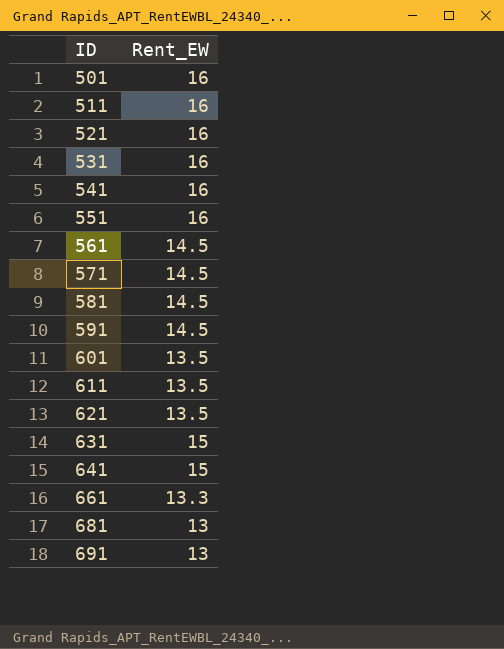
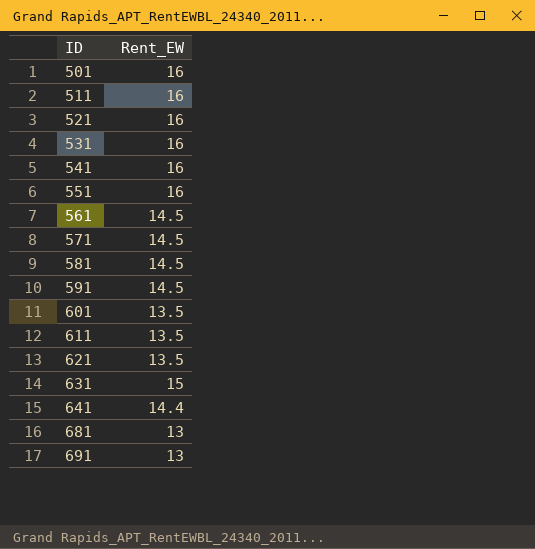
row 661: 13.3 -> none
641 | Rent_EW: 15 -> 14.4

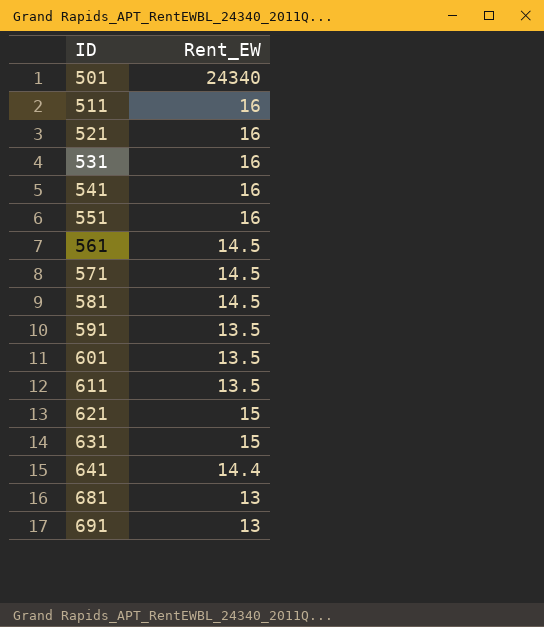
501 | Rent_EW: 16 -> 24340
591 | Rent_EW: 14.5 -> 13.5
621 | Rent_EW: 13.5 -> 15

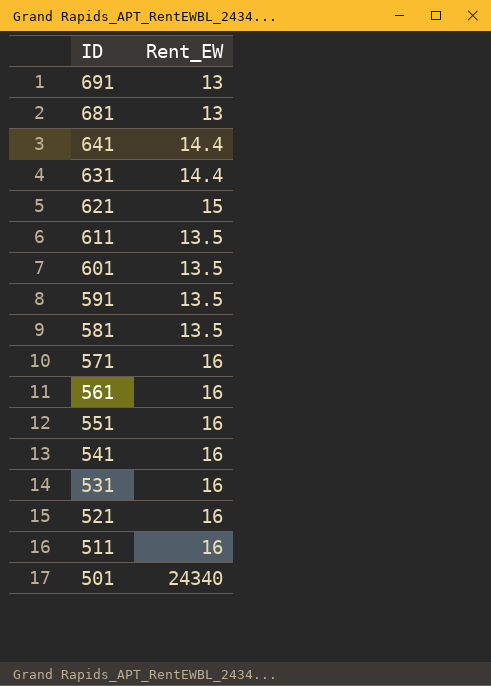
row order: ID ascending -> ID descending
631 | Rent_EW: 15 -> 14.4
581 | Rent_EW: 14.5 -> 13.5
571 | Rent_EW: 14.5 -> 16
561 | Rent_EW: 14.5 -> 16

